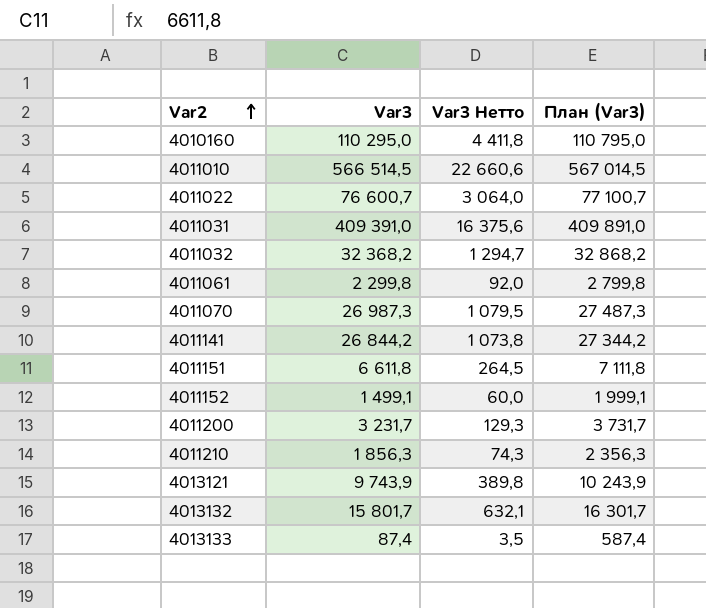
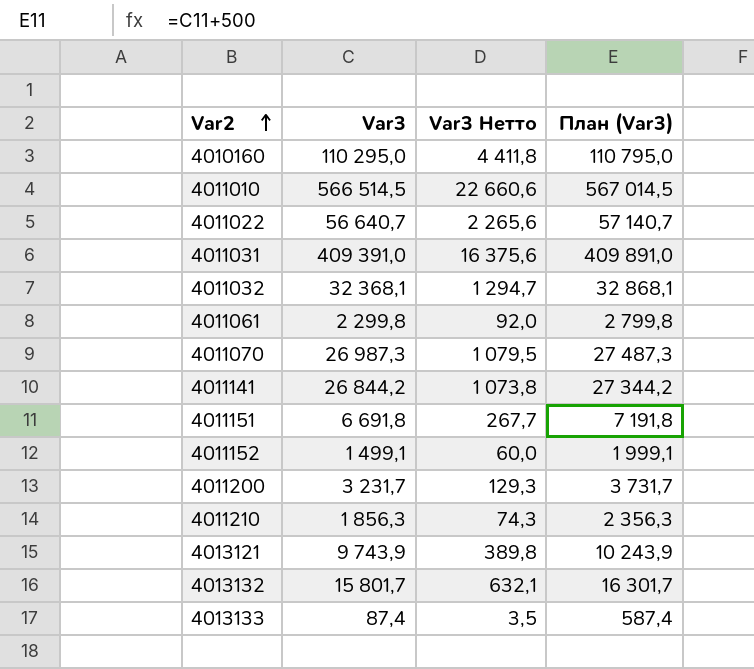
4011022 | Var3: 76 600,7 -> 56 640,7
4011022 | Var3 Нетто: 3 064,0 -> 2 265,6
4011022 | План (Var3): 77 100,7 -> 57 140,7
4011032 | Var3: 32 368,2 -> 32 368,1
4011032 | План (Var3): 32 868,2 -> 32 868,1
4011151 | Var3: 6 611,8 -> 6 691,8
4011151 | Var3 Нетто: 264,5 -> 267,7
4011151 | План (Var3): 7 111,8 -> 7 191,8

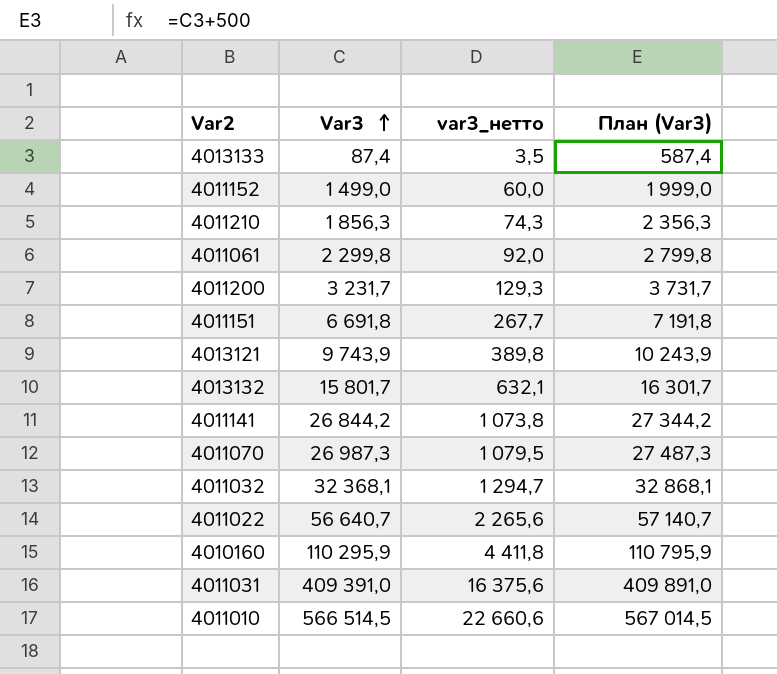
row order: Var2 ascending -> Var3 ascending
column name: Var3 Нетто -> var3_нетто
4011152 | Var3: 1 499,1 -> 1 499,0
4011152 | План (Var3): 1 999,1 -> 1 999,0
4010160 | Var3: 110 295,0 -> 110 295,9
4010160 | План (Var3): 110 795,0 -> 110 795,9

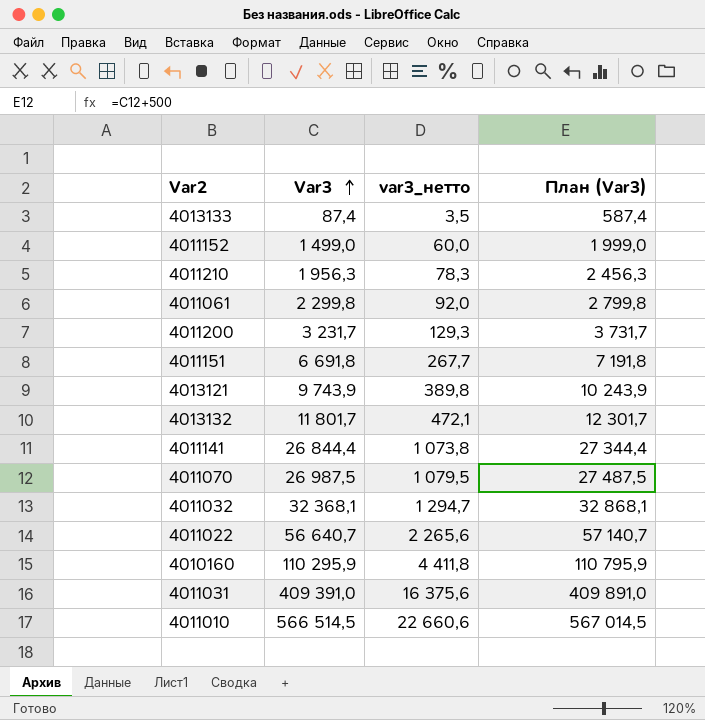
4011210 | Var3: 1 856,3 -> 1 956,3
4011210 | var3_нетто: 74,3 -> 78,3
4011210 | План (Var3): 2 356,3 -> 2 456,3
4013132 | Var3: 15 801,7 -> 11 801,7
4013132 | var3_нетто: 632,1 -> 472,1
4013132 | План (Var3): 16 301,7 -> 12 301,7
4011141 | Var3: 26 844,2 -> 26 844,4
4011141 | План (Var3): 27 344,2 -> 27 344,4
4011070 | Var3: 26 987,3 -> 26 987,5
4011070 | План (Var3): 27 487,3 -> 27 487,5

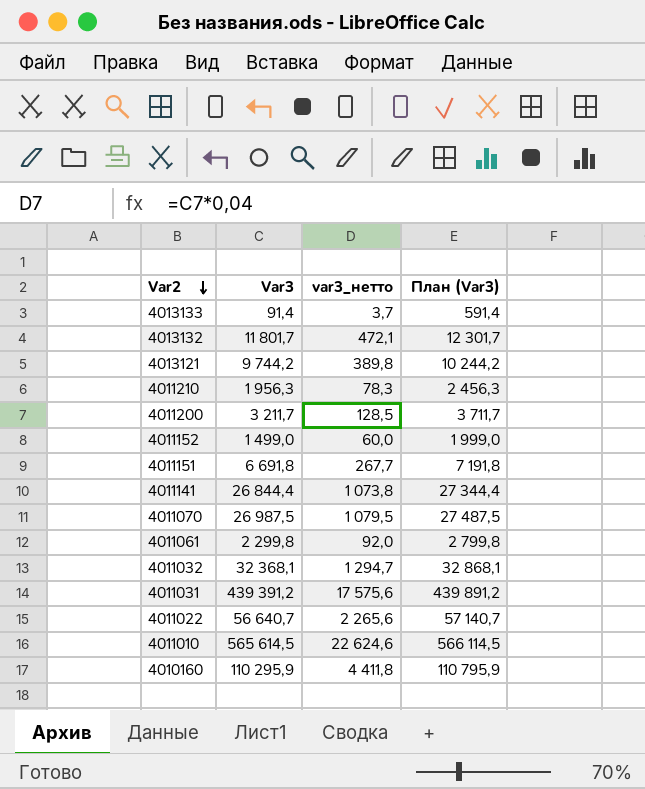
row order: Var3 ascending -> Var2 descending
4013133 | Var3: 87,4 -> 91,4
4013133 | var3_нетто: 3,5 -> 3,7
4013133 | План (Var3): 587,4 -> 591,4
4013121 | Var3: 9 743,9 -> 9 744,2
4013121 | План (Var3): 10 243,9 -> 10 244,2
4011200 | Var3: 3 231,7 -> 3 211,7
4011200 | var3_нетто: 129,3 -> 128,5
4011200 | План (Var3): 3 731,7 -> 3 711,7
4011031 | Var3: 409 391,0 -> 439 391,2
4011031 | var3_нетто: 16 375,6 -> 17 575,6
4011031 | План (Var3): 409 891,0 -> 439 891,2
4011010 | Var3: 566 514,5 -> 565 614,5
4011010 | var3_нетто: 22 660,6 -> 22 624,6
4011010 | План (Var3): 567 014,5 -> 566 114,5

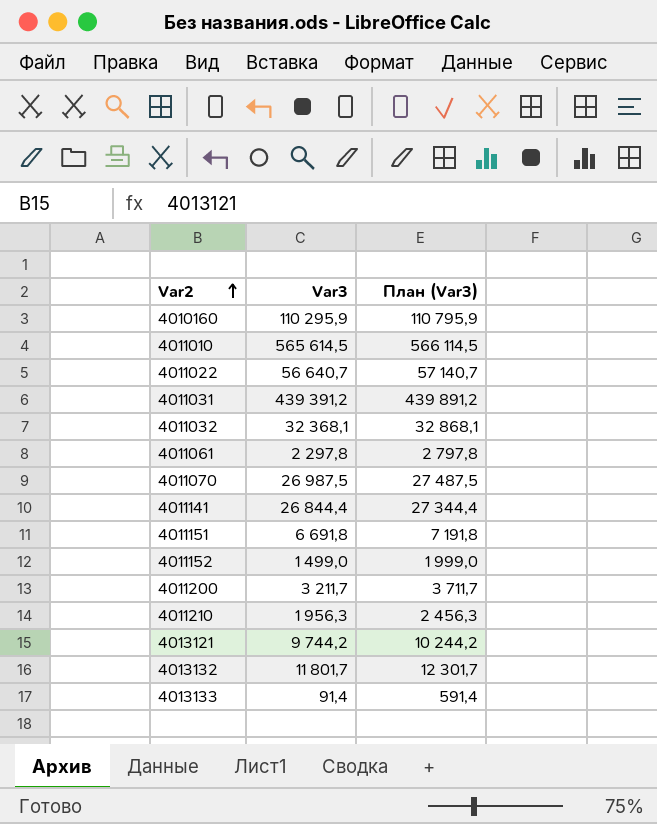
row order: Var2 descending -> Var2 ascending
column var3_нетто | formula: [Var3] * 0,04 -> none
4011061 | Var3: 2 299,8 -> 2 297,8
4011061 | План (Var3): 2 799,8 -> 2 797,8

